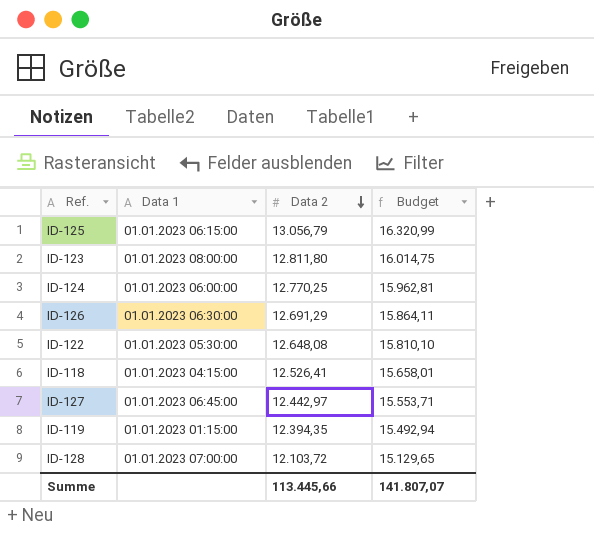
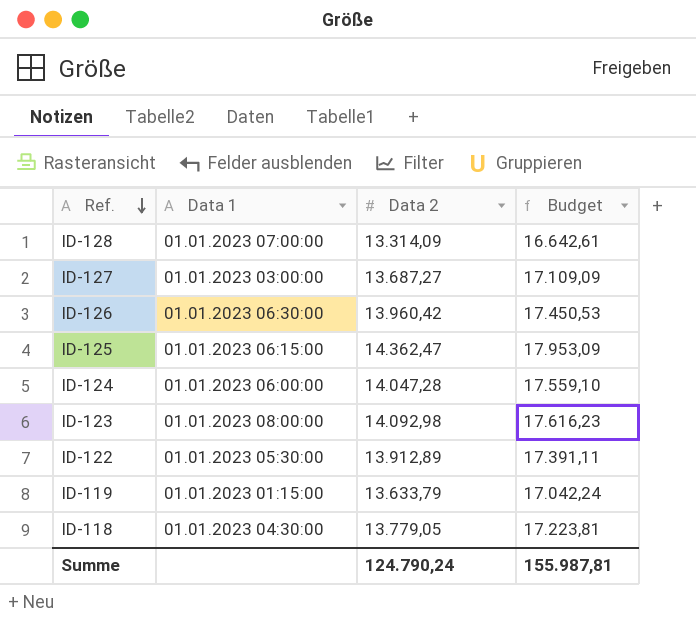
row order: Data 2 descending -> Ref. descending
ID-128 | Data 2: 12.103,72 -> 13.314,09
ID-128 | Budget: 15.129,65 -> 16.642,61
ID-127 | Data 1: 01.01.2023 06:45:00 -> 01.01.2023 03:00:00
ID-127 | Data 2: 12.442,97 -> 13.687,27
ID-127 | Budget: 15.553,71 -> 17.109,09
ID-126 | Data 2: 12.691,29 -> 13.960,42
ID-126 | Budget: 15.864,11 -> 17.450,53
ID-125 | Data 2: 13.056,79 -> 14.362,47
ID-125 | Budget: 16.320,99 -> 17.953,09
ID-124 | Data 2: 12.770,25 -> 14.047,28
ID-124 | Budget: 15.962,81 -> 17.559,10
ID-123 | Data 2: 12.811,80 -> 14.092,98
ID-123 | Budget: 16.014,75 -> 17.616,23
ID-122 | Data 2: 12.648,08 -> 13.912,89
ID-122 | Budget: 15.810,10 -> 17.391,11
ID-119 | Data 2: 12.394,35 -> 13.633,79
ID-119 | Budget: 15.492,94 -> 17.042,24
ID-118 | Data 1: 01.01.2023 04:15:00 -> 01.01.2023 04:30:00
ID-118 | Data 2: 12.526,41 -> 13.779,05
ID-118 | Budget: 15.658,01 -> 17.223,81
Summe | Data 2: 113.445,66 -> 124.790,24
Summe | Budget: 141.807,07 -> 155.987,81

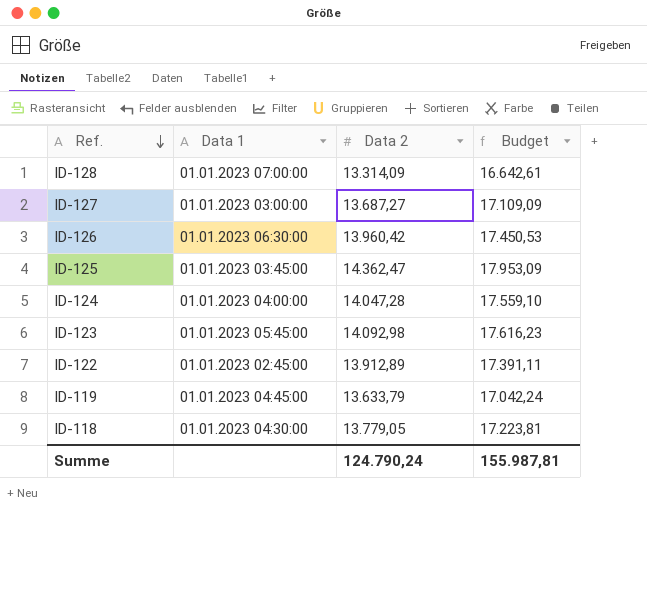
ID-125 | Data 1: 01.01.2023 06:15:00 -> 01.01.2023 03:45:00
ID-124 | Data 1: 01.01.2023 06:00:00 -> 01.01.2023 04:00:00
ID-123 | Data 1: 01.01.2023 08:00:00 -> 01.01.2023 05:45:00
ID-122 | Data 1: 01.01.2023 05:30:00 -> 01.01.2023 02:45:00
ID-119 | Data 1: 01.01.2023 01:15:00 -> 01.01.2023 04:45:00

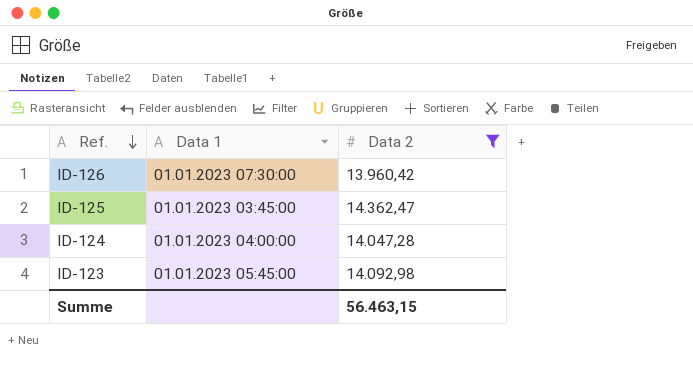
filter: none -> Data 2 >= 13.960,42
column Budget | formula: [Data 2] * 1,25 -> none
ID-126 | Data 1: 01.01.2023 06:30:00 -> 01.01.2023 07:30:00
Summe | Data 2: 124.790,24 -> 56.463,15

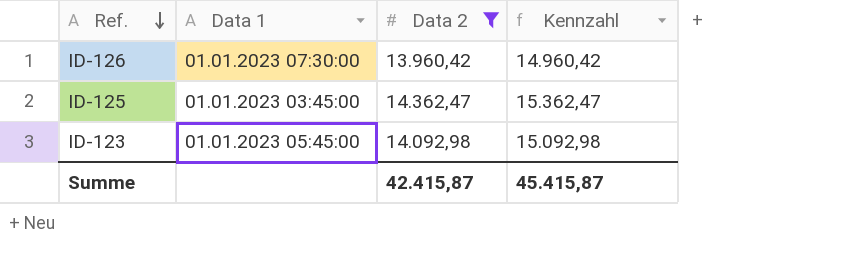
column Kennzahl | formula: none -> [Data 2] + 1000
row ID-124: 01.01.2023 04:00:00 | 14.047,28 -> none
Summe | Data 2: 56.463,15 -> 42.415,87

